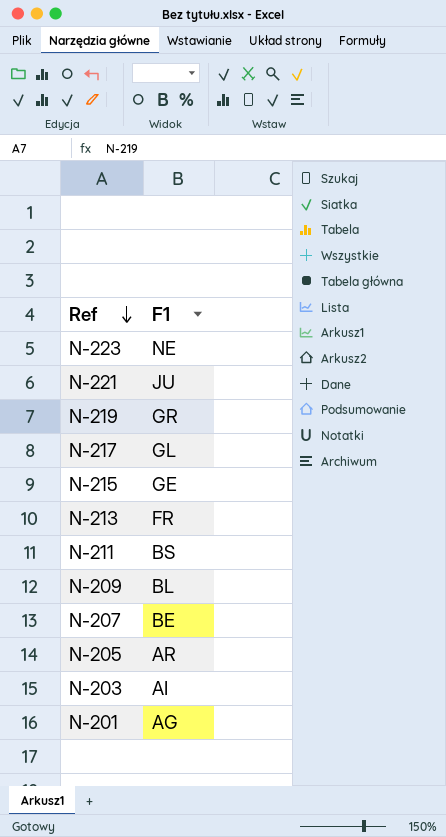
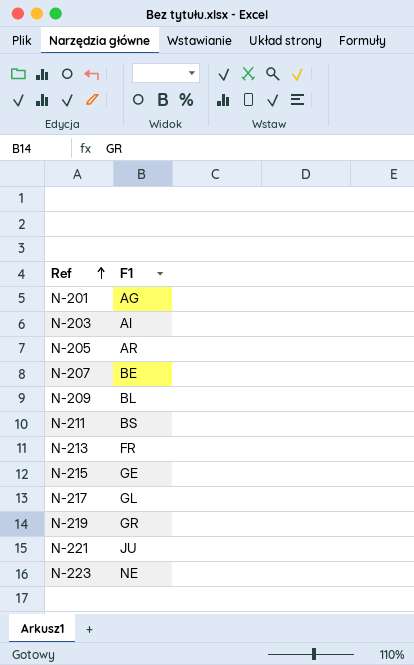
row order: Ref descending -> Ref ascending

